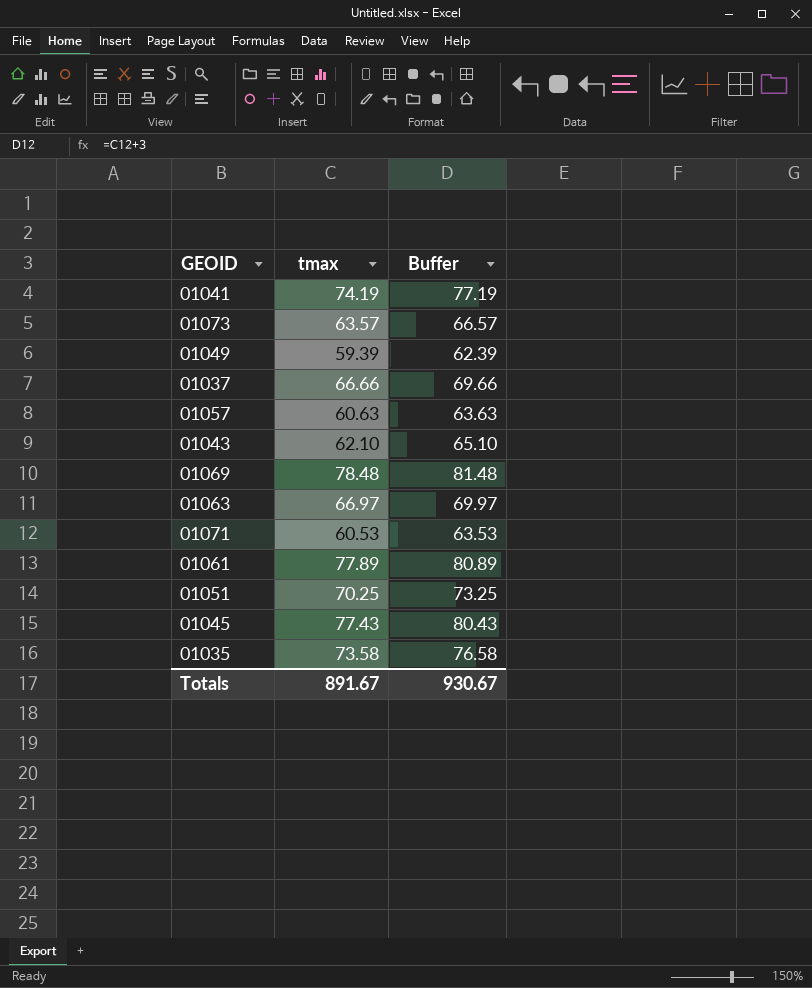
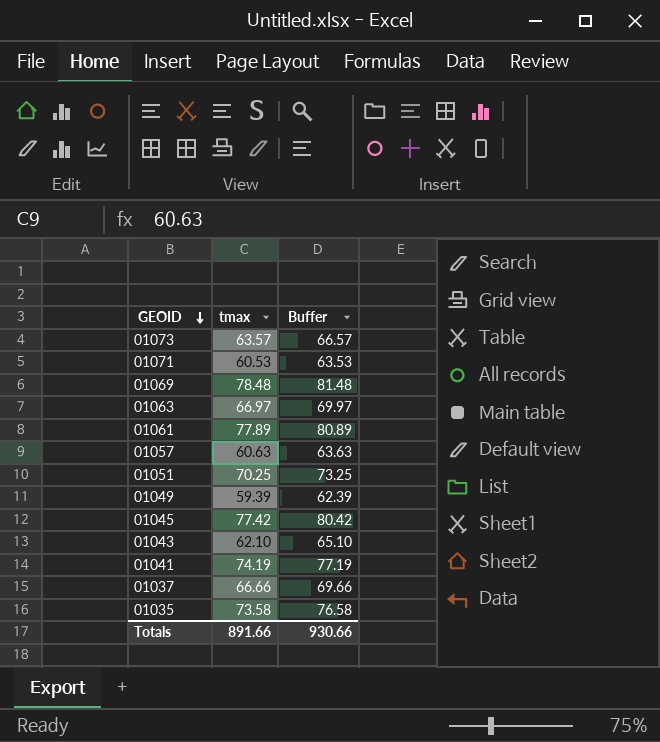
row order: none -> GEOID descending
01045 | tmax: 77.43 -> 77.42
01045 | Buffer: 80.43 -> 80.42
Totals | tmax: 891.67 -> 891.66
Totals | Buffer: 930.67 -> 930.66

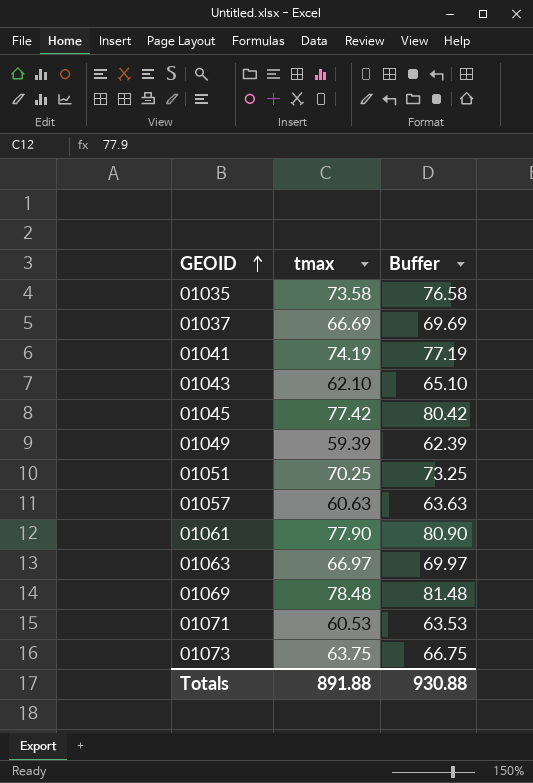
row order: GEOID descending -> GEOID ascending
01037 | tmax: 66.66 -> 66.69
01037 | Buffer: 69.66 -> 69.69
01061 | tmax: 77.89 -> 77.90
01061 | Buffer: 80.89 -> 80.90
01073 | tmax: 63.57 -> 63.75
01073 | Buffer: 66.57 -> 66.75
Totals | tmax: 891.66 -> 891.88
Totals | Buffer: 930.66 -> 930.88

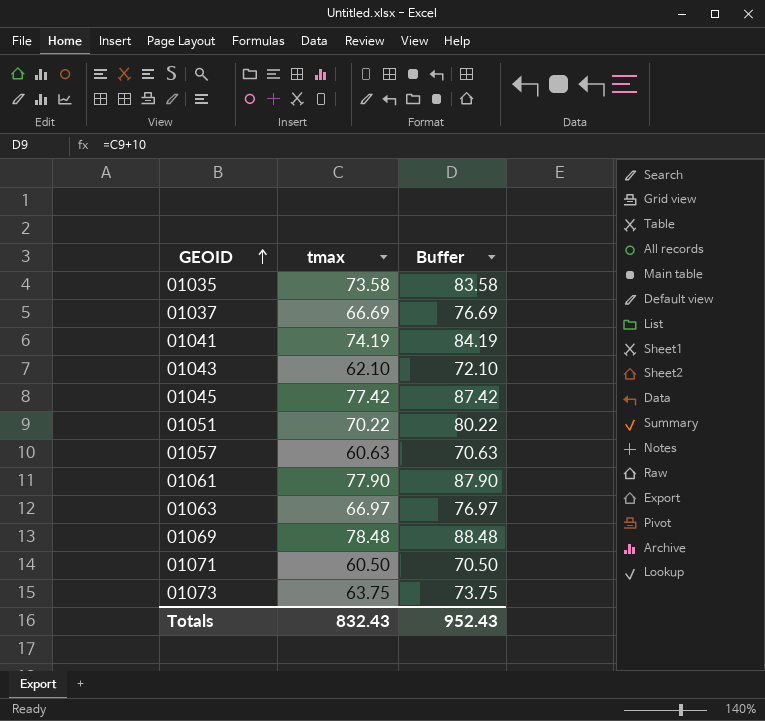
column Buffer | formula: [tmax] + 3 -> [tmax] + 10
row 01049: 59.39 | 62.39 -> none
01051 | tmax: 70.25 -> 70.22
01071 | tmax: 60.53 -> 60.50
Totals | tmax: 891.88 -> 832.43
Totals | Buffer: 930.88 -> 952.43

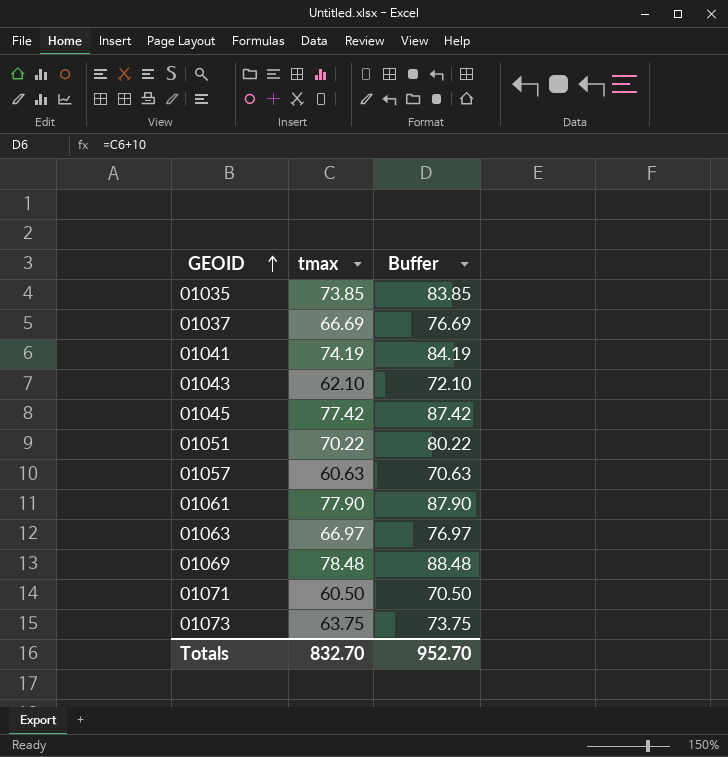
01035 | tmax: 73.58 -> 73.85
01035 | Buffer: 83.58 -> 83.85
Totals | tmax: 832.43 -> 832.70
Totals | Buffer: 952.43 -> 952.70

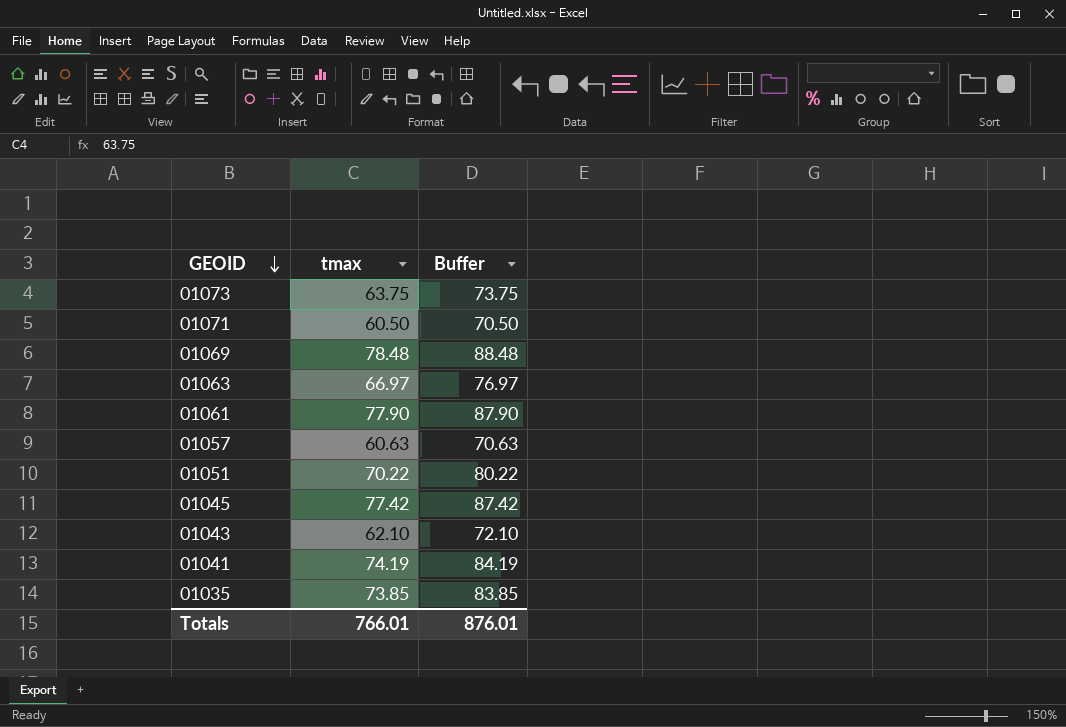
row order: GEOID ascending -> GEOID descending
row 01037: 66.69 | 76.69 -> none
Totals | tmax: 832.70 -> 766.01
Totals | Buffer: 952.70 -> 876.01

